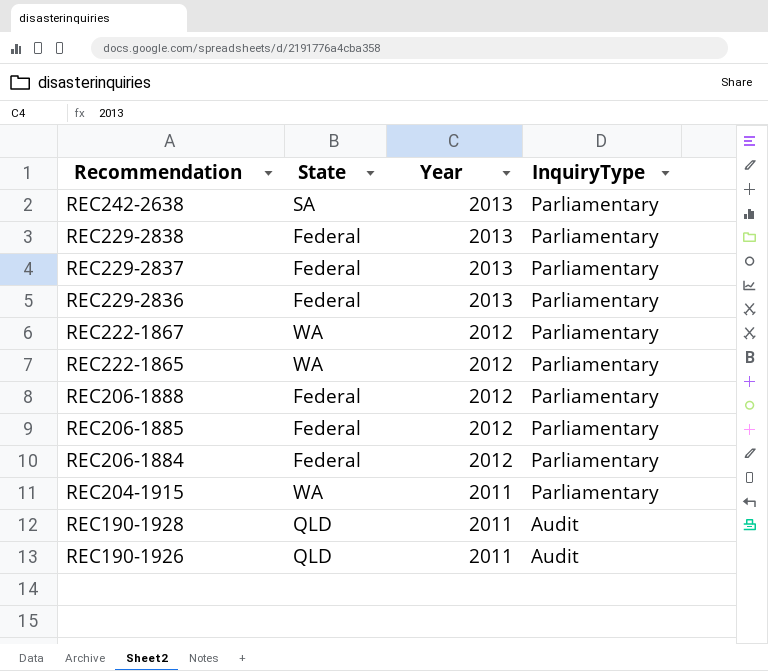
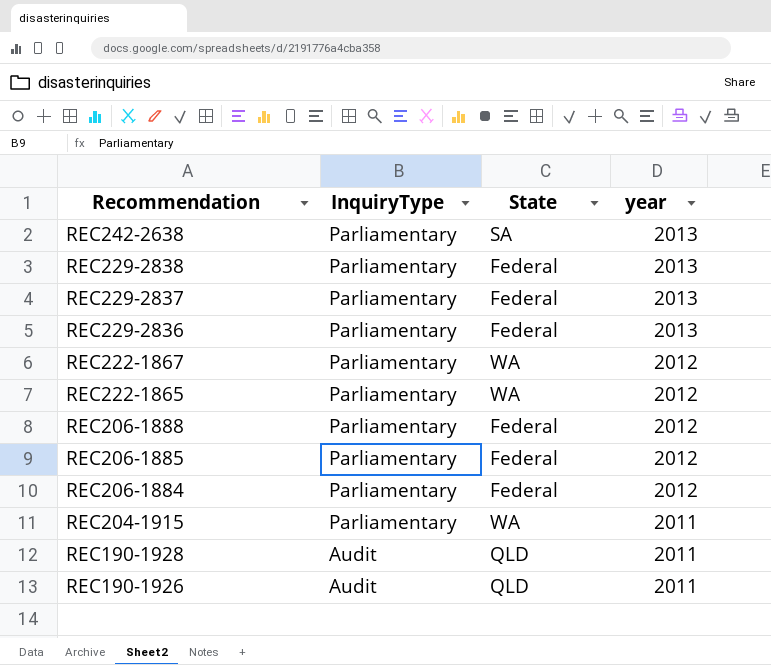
column InquiryType | position: 4 -> 2
column name: Year -> year

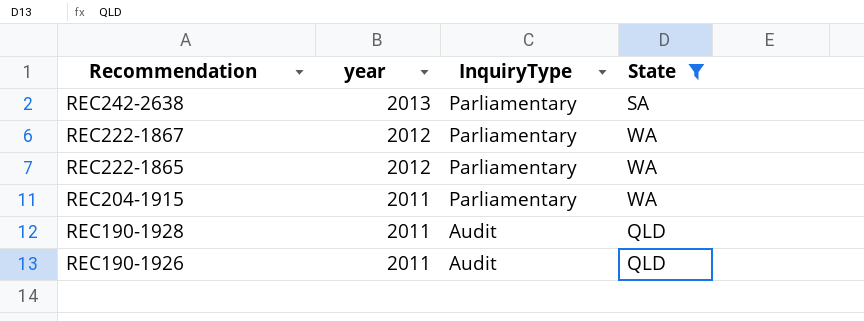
filter: none -> State != Federal
column year | position: 4 -> 2

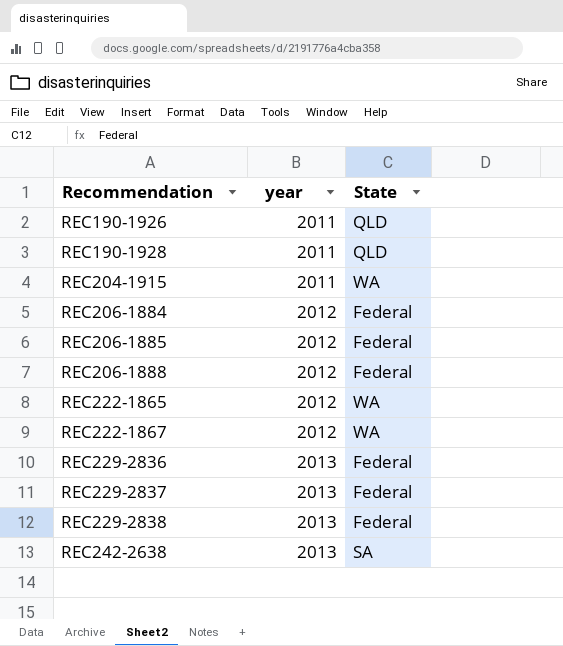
filter: State != Federal -> none
row order: Recommendation descending -> Recommendation ascending
column InquiryType | position: 3 -> none

